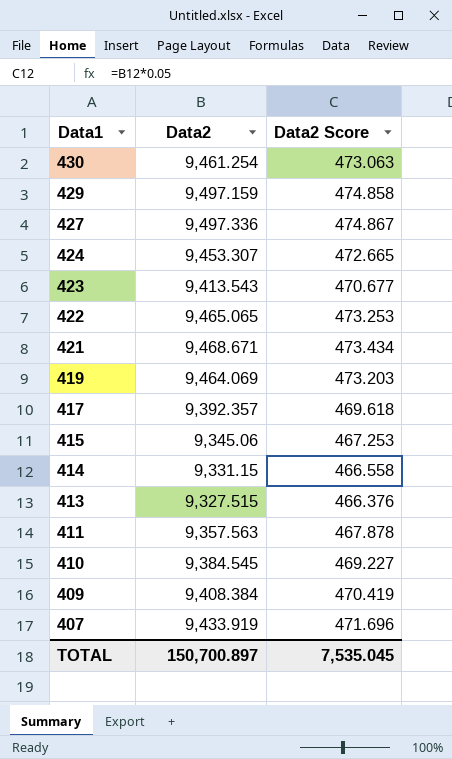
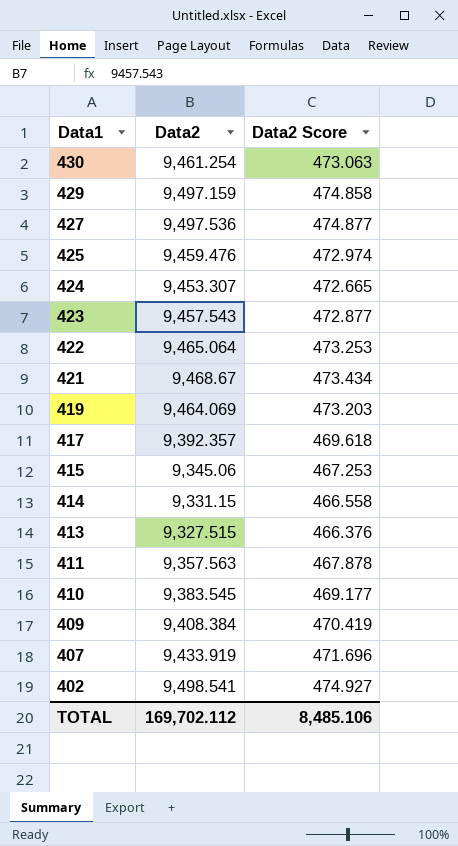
427 | Data2: 9,497.336 -> 9,497.536
427 | Data2 Score: 474.867 -> 474.877
row 425: none -> 9,459.476 | 472.974
423 | Data2: 9,413.543 -> 9,457.543
423 | Data2 Score: 470.677 -> 472.877
422 | Data2: 9,465.065 -> 9,465.064
421 | Data2: 9,468.671 -> 9,468.67
410 | Data2: 9,384.545 -> 9,383.545
410 | Data2 Score: 469.227 -> 469.177
row 402: none -> 9,498.541 | 474.927
TOTAL | Data2: 150,700.897 -> 169,702.112
TOTAL | Data2 Score: 7,535.045 -> 8,485.106

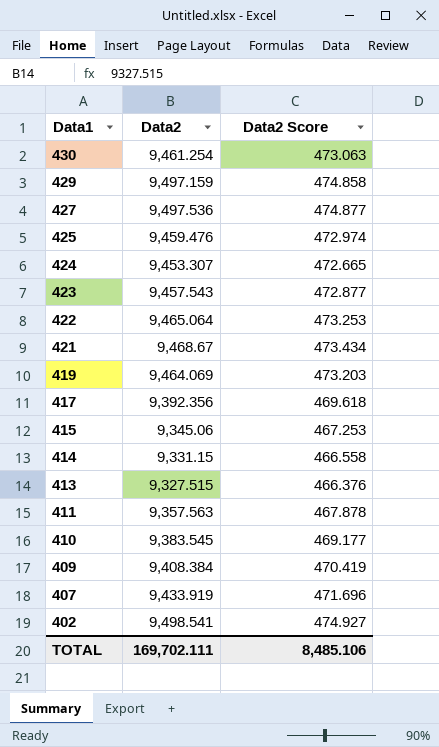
417 | Data2: 9,392.357 -> 9,392.356
TOTAL | Data2: 169,702.112 -> 169,702.111

